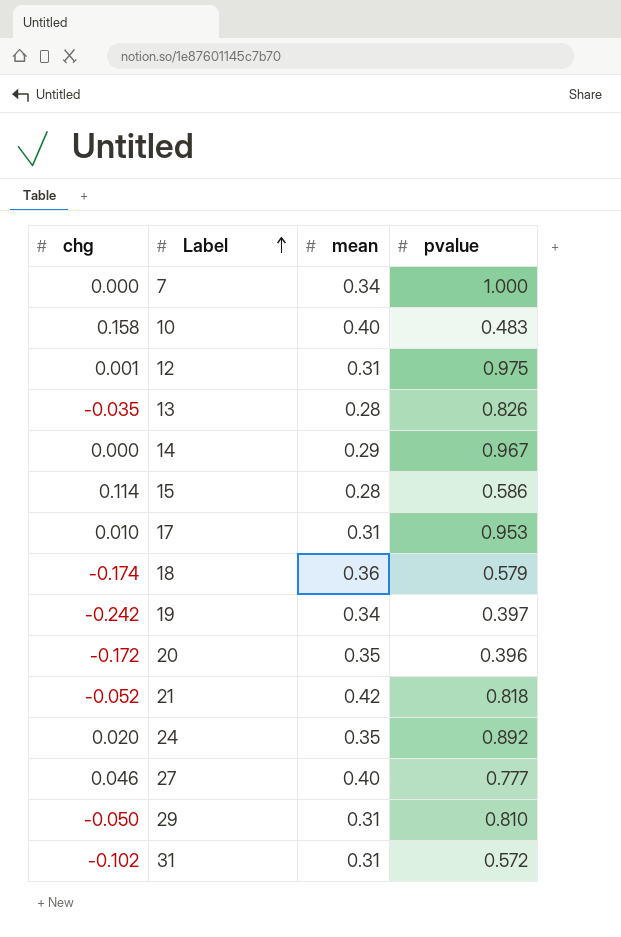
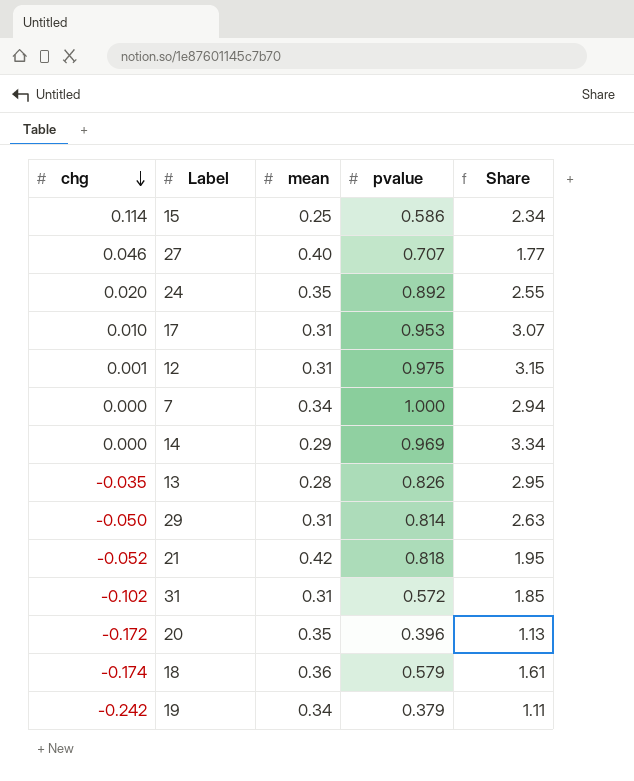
row order: Label ascending -> chg descending
column Share | formula: none -> [pvalue] / [mean]
row 10: 0.158 | 0.40 | 0.483 -> none
15 | mean: 0.28 -> 0.25
27 | pvalue: 0.777 -> 0.707
14 | pvalue: 0.967 -> 0.969
29 | pvalue: 0.810 -> 0.814
19 | pvalue: 0.397 -> 0.379

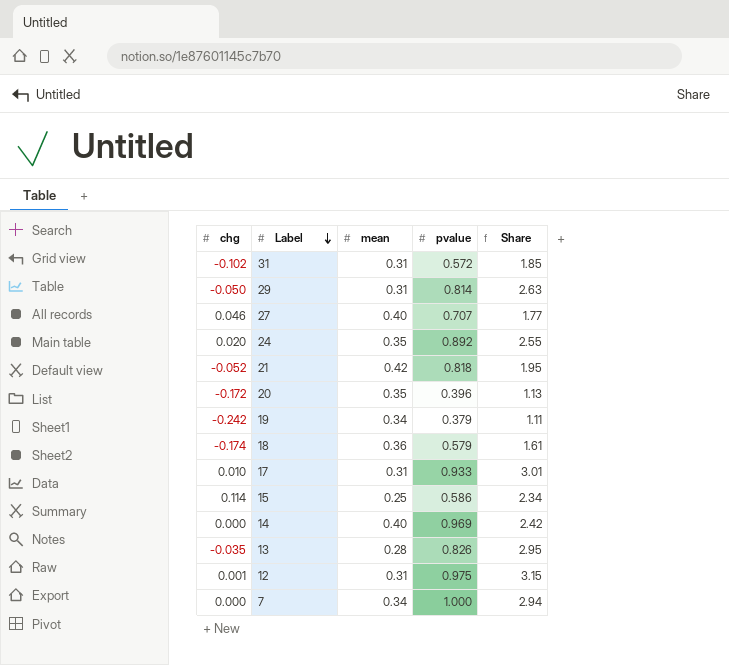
row order: chg descending -> Label descending
17 | pvalue: 0.953 -> 0.933
17 | Share: 3.07 -> 3.01
14 | mean: 0.29 -> 0.40
14 | Share: 3.34 -> 2.42

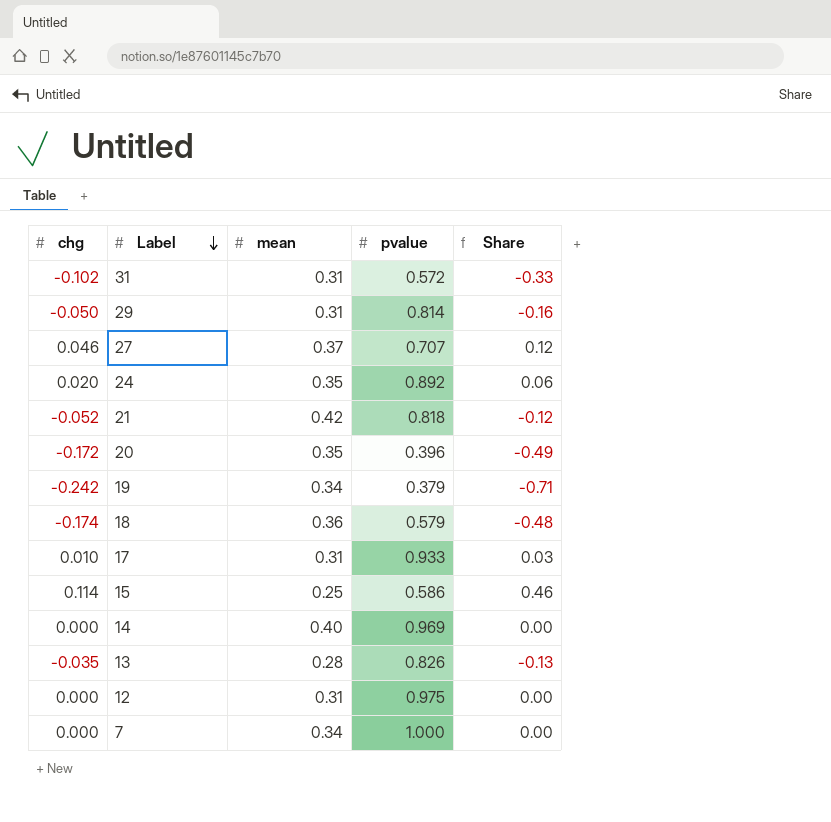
column Share | formula: [pvalue] / [mean] -> [chg] / [mean]
27 | mean: 0.40 -> 0.37
12 | chg: 0.001 -> 0.000

